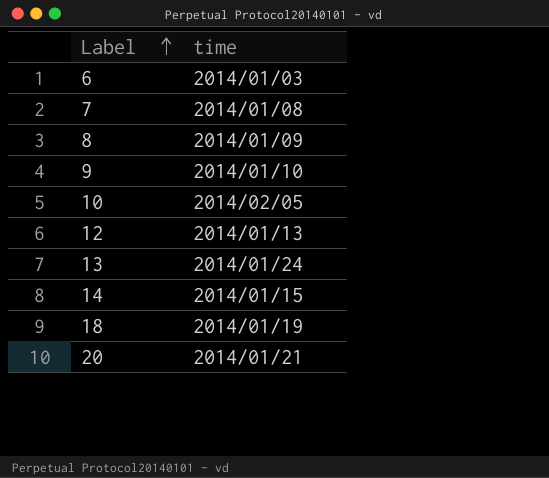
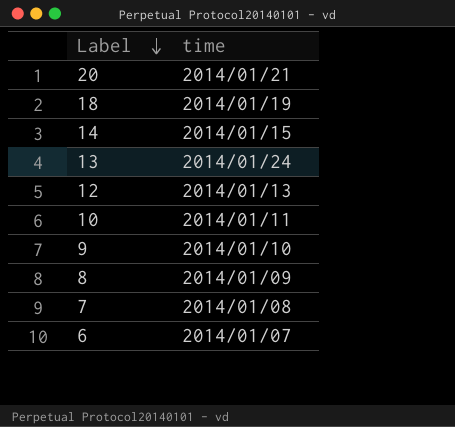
row order: Label ascending -> Label descending
10 | time: 2014/02/05 -> 2014/01/11
6 | time: 2014/01/03 -> 2014/01/07

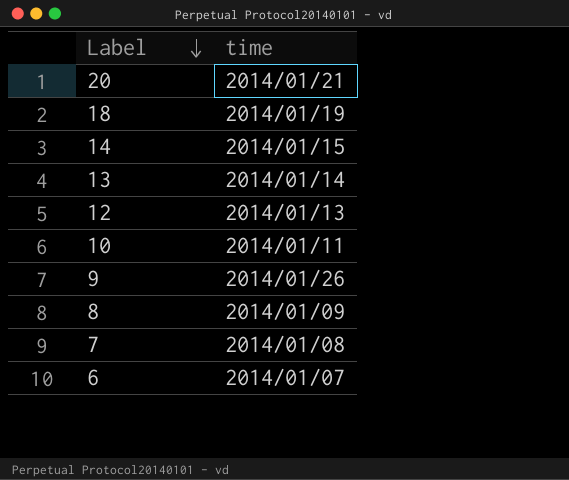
13 | time: 2014/01/24 -> 2014/01/14
9 | time: 2014/01/10 -> 2014/01/26

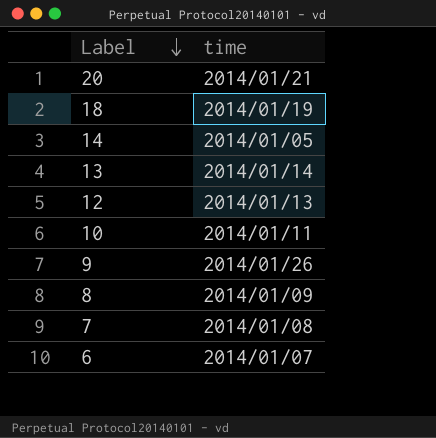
14 | time: 2014/01/15 -> 2014/01/05

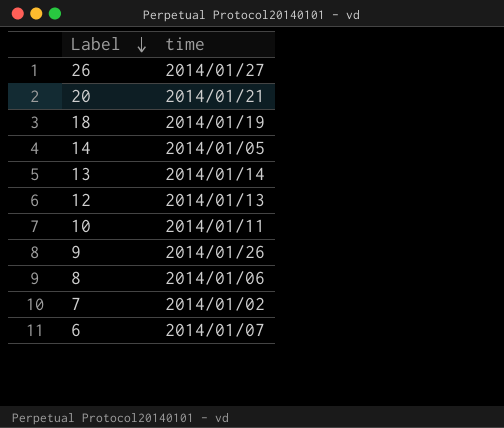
row 26: none -> 2014/01/27
8 | time: 2014/01/09 -> 2014/01/06
7 | time: 2014/01/08 -> 2014/01/02

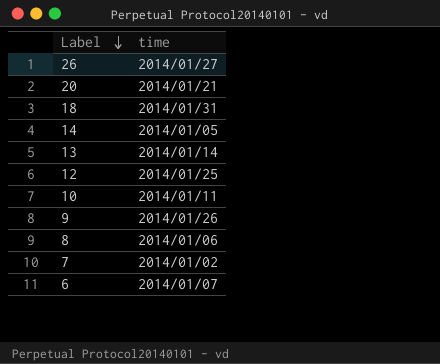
18 | time: 2014/01/19 -> 2014/01/31
12 | time: 2014/01/13 -> 2014/01/25

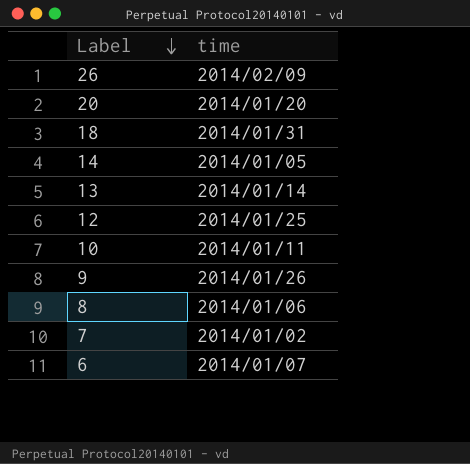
26 | time: 2014/01/27 -> 2014/02/09
20 | time: 2014/01/21 -> 2014/01/20

